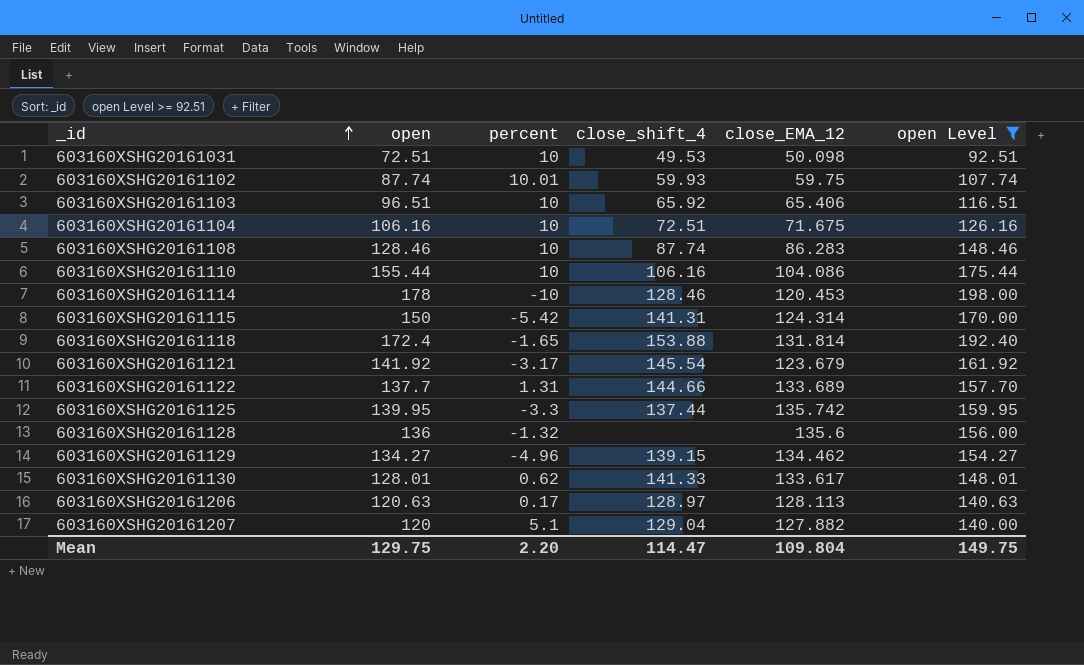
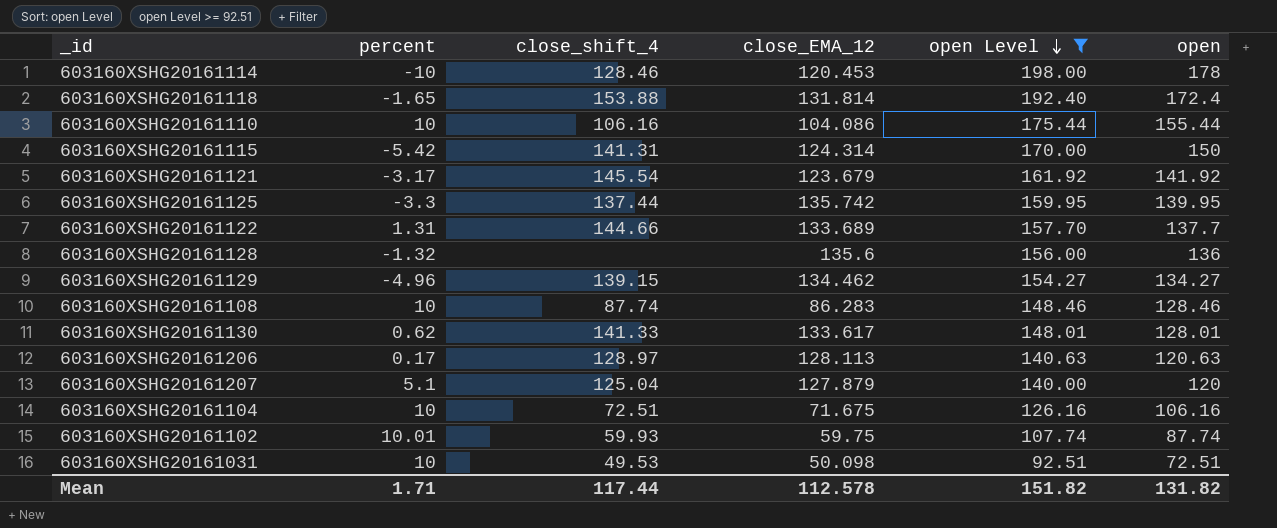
row order: _id ascending -> open Level descending
column open | position: 2 -> 6
row 603160XSHG20161103: 96.51 | 10 | 65.92 | 65.406 | 116.51 -> none
603160XSHG20161207 | close_shift_4: 129.04 -> 125.04
603160XSHG20161207 | close_EMA_12: 127.882 -> 127.879
Mean | percent: 2.20 -> 1.71
Mean | close_shift_4: 114.47 -> 117.44
Mean | close_EMA_12: 109.804 -> 112.578
Mean | open Level: 149.75 -> 151.82
Mean | open: 129.75 -> 131.82

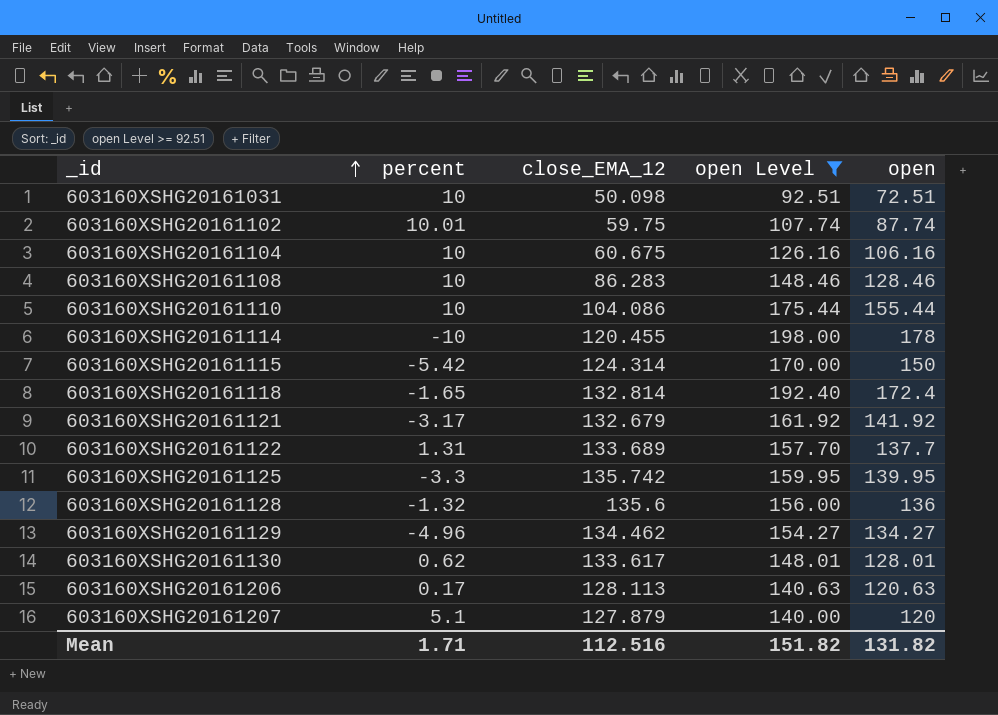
row order: open Level descending -> _id ascending
column close_shift_4 | position: 3 -> none
603160XSHG20161104 | close_EMA_12: 71.675 -> 60.675
603160XSHG20161114 | close_EMA_12: 120.453 -> 120.455
603160XSHG20161118 | close_EMA_12: 131.814 -> 132.814
603160XSHG20161121 | close_EMA_12: 123.679 -> 132.679
Mean | close_EMA_12: 112.578 -> 112.516

